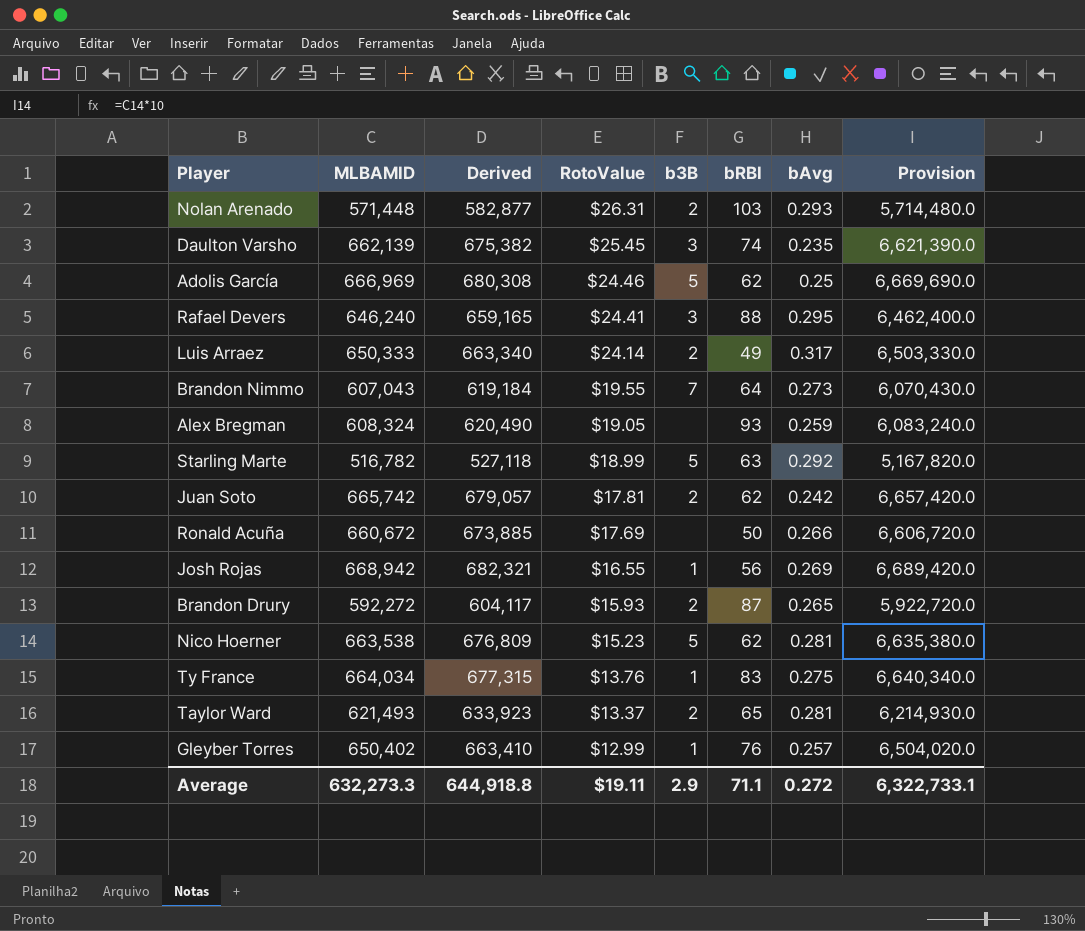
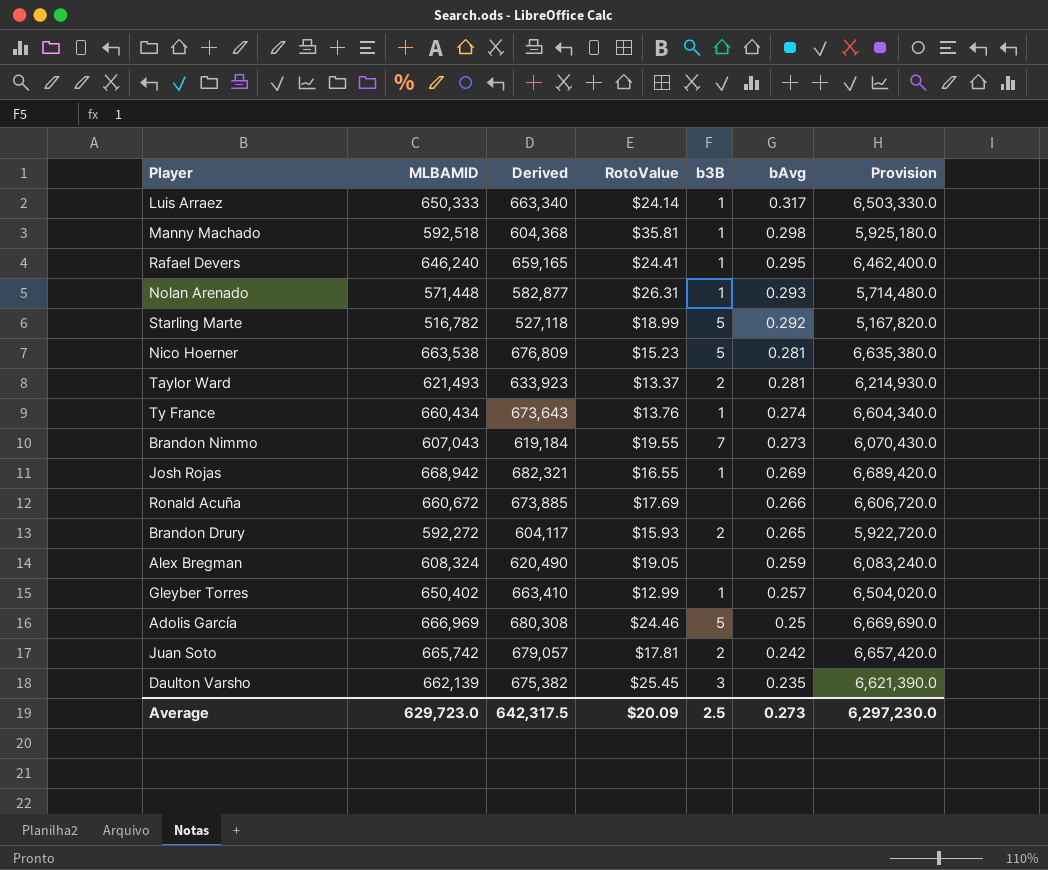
row order: RotoValue descending -> bAvg descending
column bRBI | position: 6 -> none
Luis Arraez | b3B: 2 -> 1
row Manny Machado: none -> 592,518 | 604,368 | $35.81 | 1 | 0.298 | 5,925,180.0
Rafael Devers | b3B: 3 -> 1
Nolan Arenado | b3B: 2 -> 1
Ty France | MLBAMID: 664,034 -> 660,434
Ty France | Derived: 677,315 -> 673,643
Ty France | bAvg: 0.275 -> 0.274
Ty France | Provision: 6,640,340.0 -> 6,604,340.0
Average | MLBAMID: 632,273.3 -> 629,723.0
Average | Derived: 644,918.8 -> 642,317.5
Average | RotoValue: $19.11 -> $20.09
Average | b3B: 2.9 -> 2.5
Average | bAvg: 0.272 -> 0.273
Average | Provision: 6,322,733.1 -> 6,297,230.0

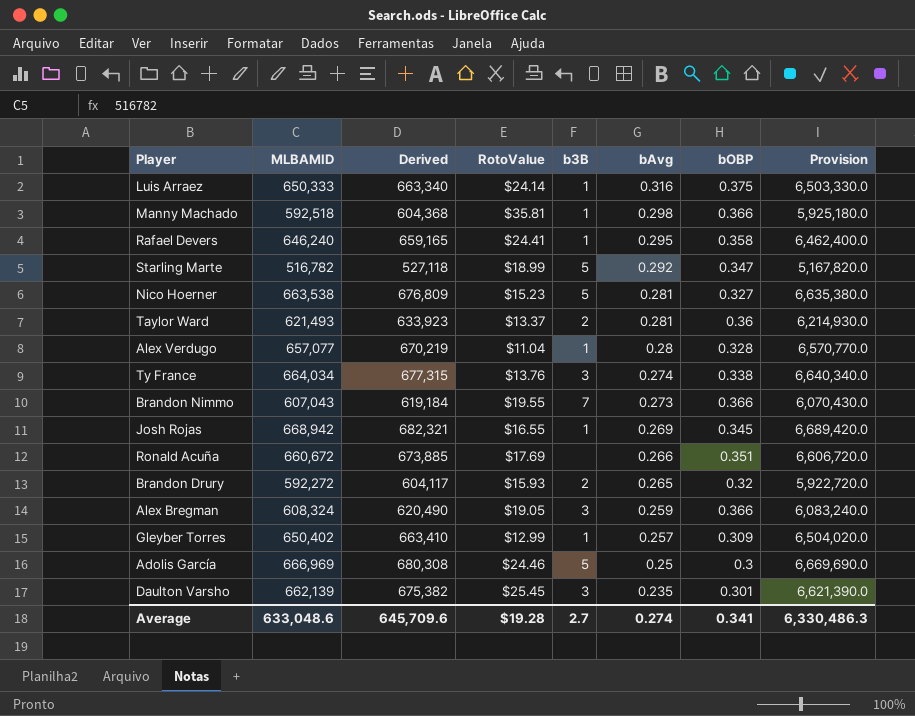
column bOBP | position: none -> 7
row Nolan Arenado: 571,448 | 582,877 | $26.31 | 1 | 0.293 | 5,714,480.0 -> none
row Juan Soto: 665,742 | 679,057 | $17.81 | 2 | 0.242 | 6,657,420.0 -> none
Luis Arraez | bAvg: 0.317 -> 0.316
row Alex Verdugo: none -> 657,077 | 670,219 | $11.04 | 1 | 0.28 | 0.328 | 6,570,770.0
Ty France | MLBAMID: 660,434 -> 664,034
Ty France | Derived: 673,643 -> 677,315
Ty France | b3B: 1 -> 3
Ty France | Provision: 6,604,340.0 -> 6,640,340.0
Alex Bregman | b3B: none -> 3
Average | MLBAMID: 629,723.0 -> 633,048.6
Average | Derived: 642,317.5 -> 645,709.6
Average | RotoValue: $20.09 -> $19.28
Average | b3B: 2.5 -> 2.7
Average | bAvg: 0.273 -> 0.274
Average | Provision: 6,297,230.0 -> 6,330,486.3

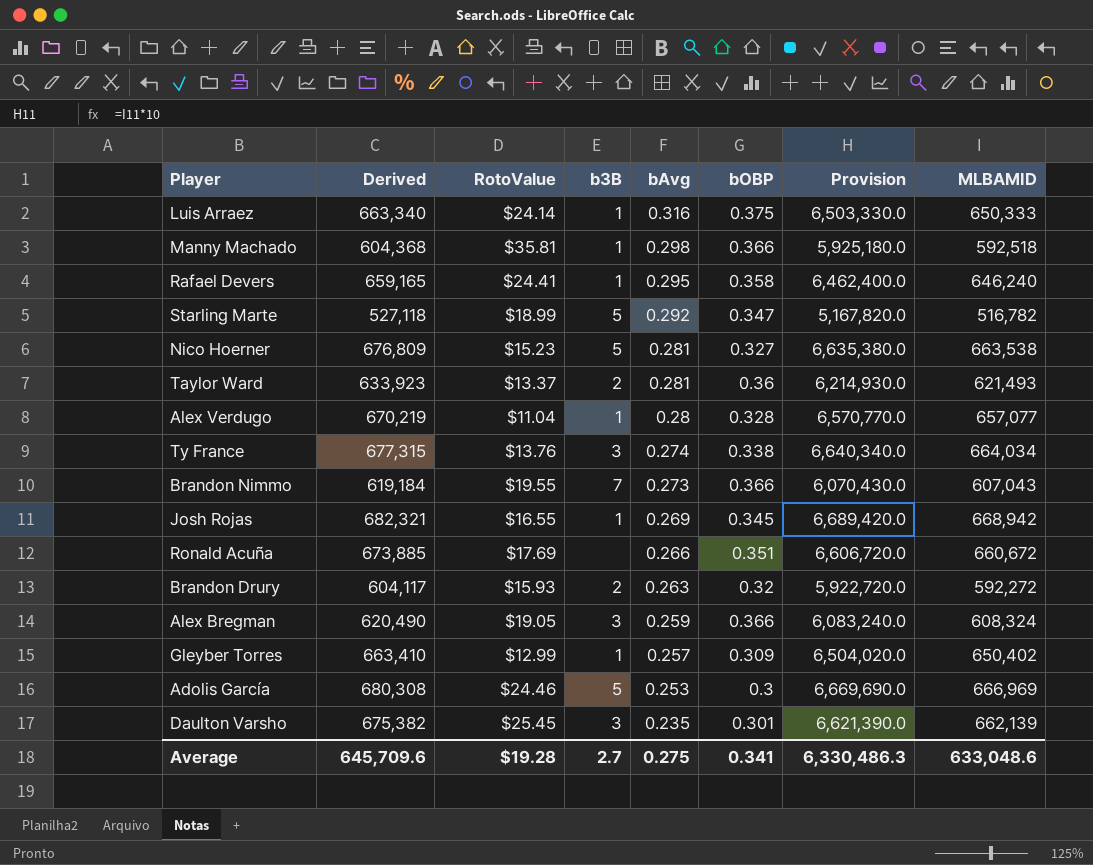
column MLBAMID | position: 2 -> 8
Brandon Drury | bAvg: 0.265 -> 0.263
Adolis García | bAvg: 0.25 -> 0.253
Average | bAvg: 0.274 -> 0.275

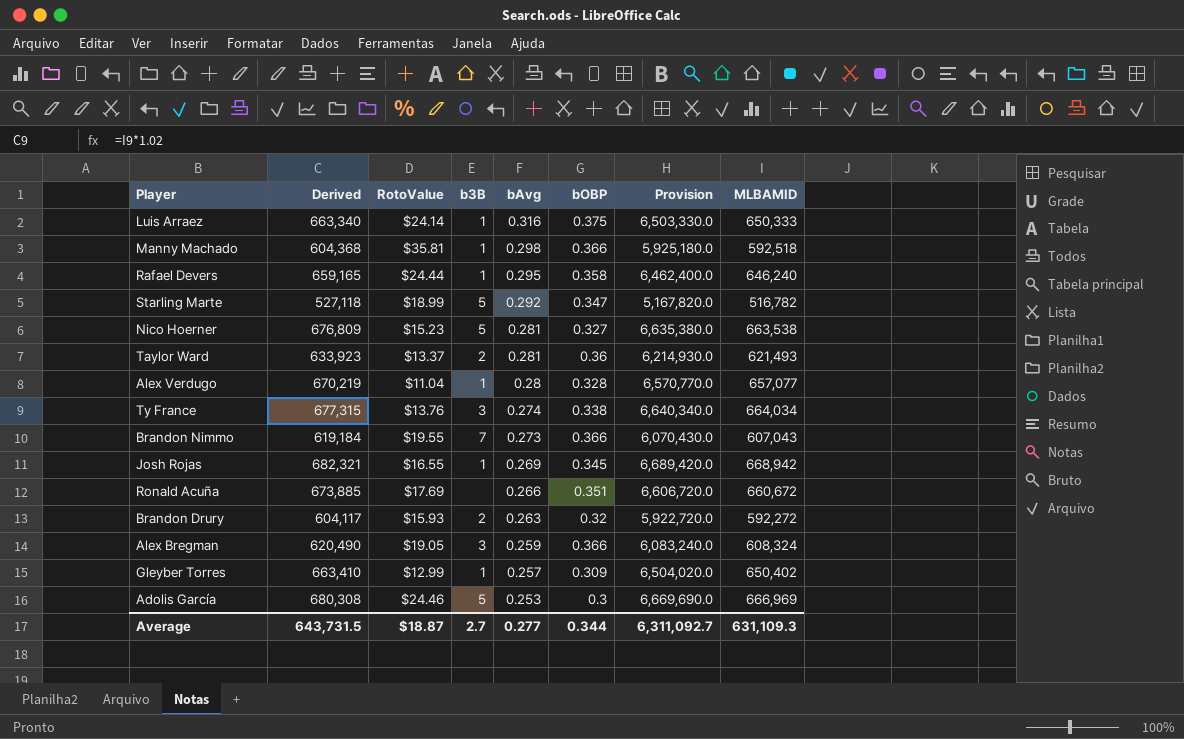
row Daulton Varsho: 675,382 | $25.45 | 3 | 0.235 | 0.301 | 6,621,390.0 | 662,139 -> none
Rafael Devers | RotoValue: $24.41 -> $24.44
Average | Derived: 645,709.6 -> 643,731.5
Average | RotoValue: $19.28 -> $18.87
Average | bAvg: 0.275 -> 0.277
Average | bOBP: 0.341 -> 0.344
Average | Provision: 6,330,486.3 -> 6,311,092.7
Average | MLBAMID: 633,048.6 -> 631,109.3

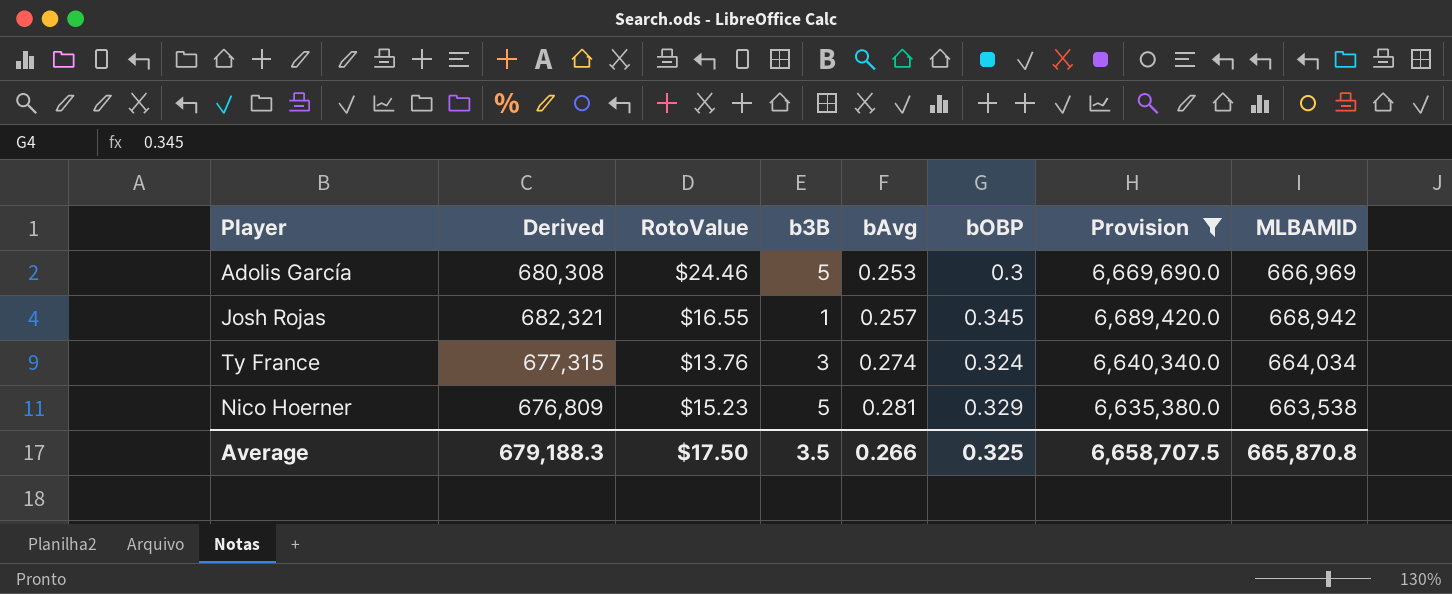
filter: none -> Provision >= 6,635,380.0
row order: bAvg descending -> bAvg ascending
Josh Rojas | bAvg: 0.269 -> 0.257
Ty France | bOBP: 0.338 -> 0.324
Nico Hoerner | bOBP: 0.327 -> 0.329
Average | Derived: 643,731.5 -> 679,188.3
Average | RotoValue: $18.87 -> $17.50
Average | b3B: 2.7 -> 3.5
Average | bAvg: 0.277 -> 0.266
Average | bOBP: 0.344 -> 0.325
Average | Provision: 6,311,092.7 -> 6,658,707.5
Average | MLBAMID: 631,109.3 -> 665,870.8

